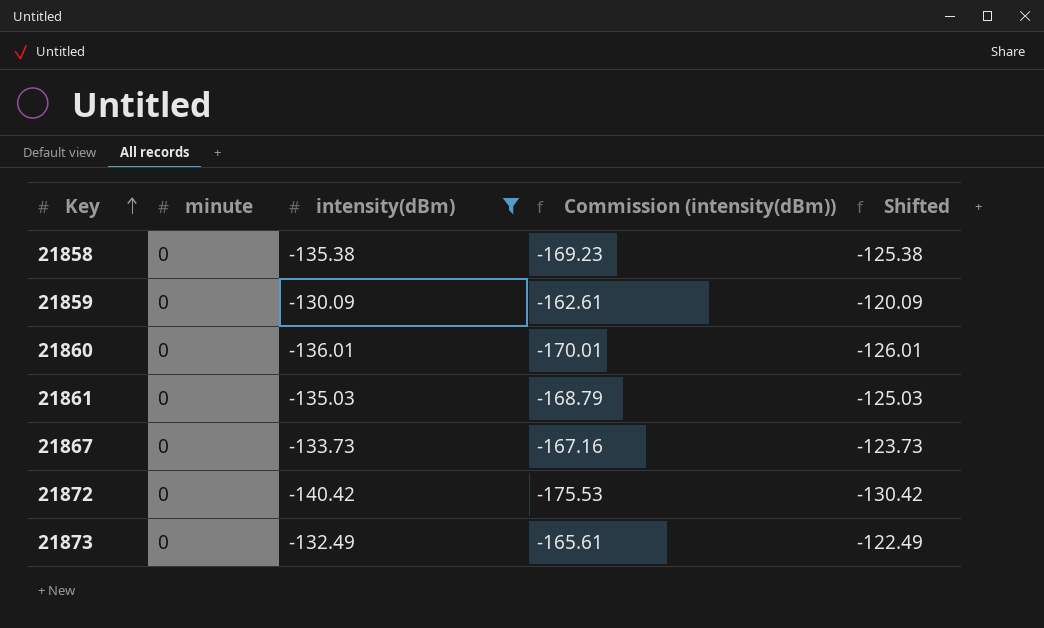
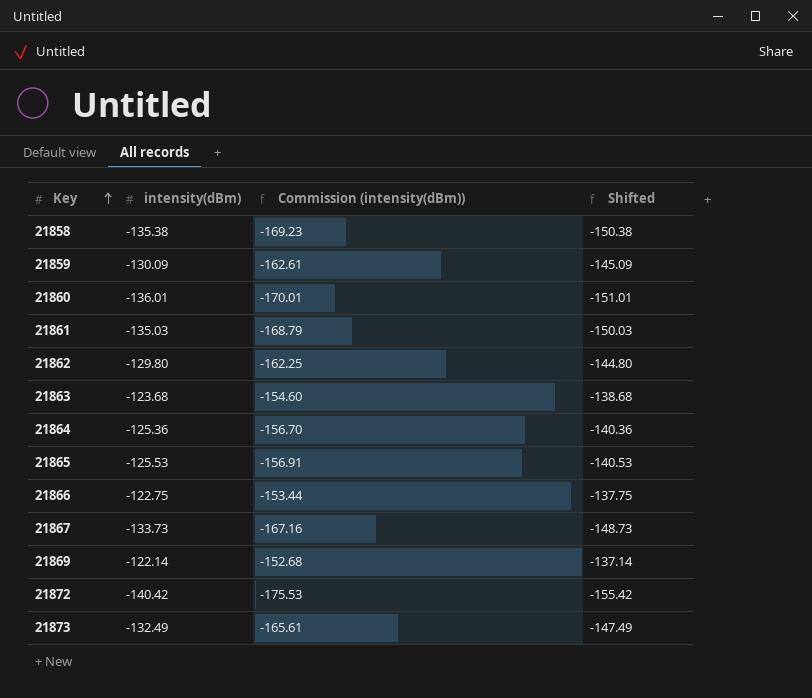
filter: intensity(dBm) <= -130.09 -> none
column minute | position: 2 -> none
column Shifted | formula: [intensity(dBm)] + 10 -> [intensity(dBm)] - 15

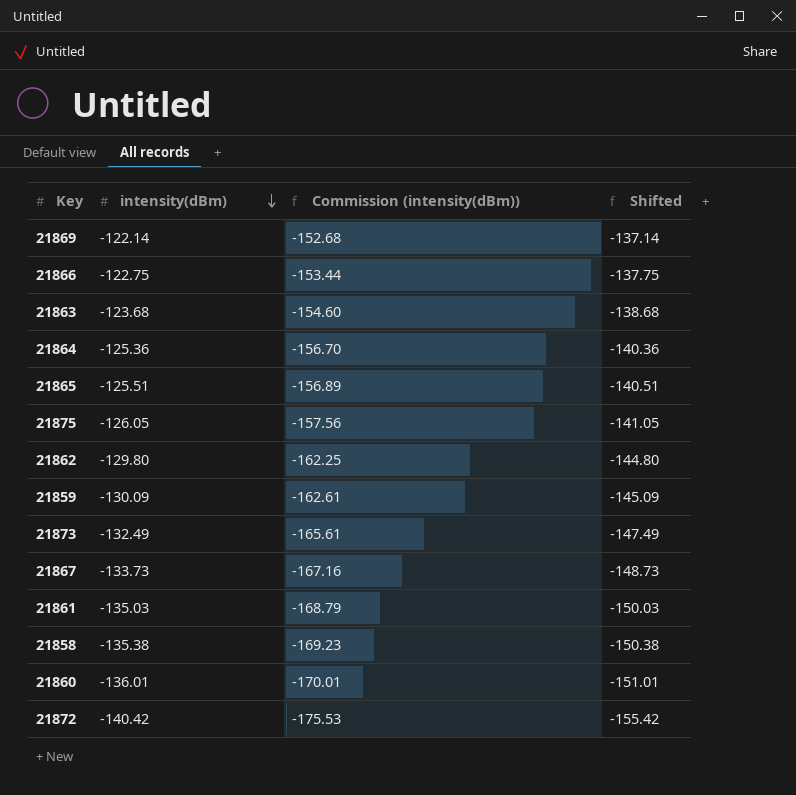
row order: Key ascending -> intensity(dBm) descending
21865 | intensity(dBm): -125.53 -> -125.51
21865 | Commission (intensity(dBm)): -156.91 -> -156.89
21865 | Shifted: -140.53 -> -140.51
row 21875: none -> -126.05 | -157.56 | -141.05

